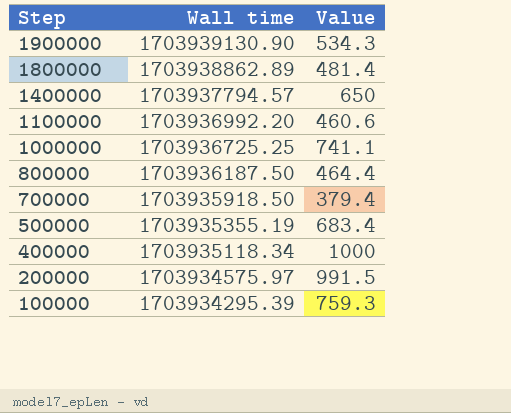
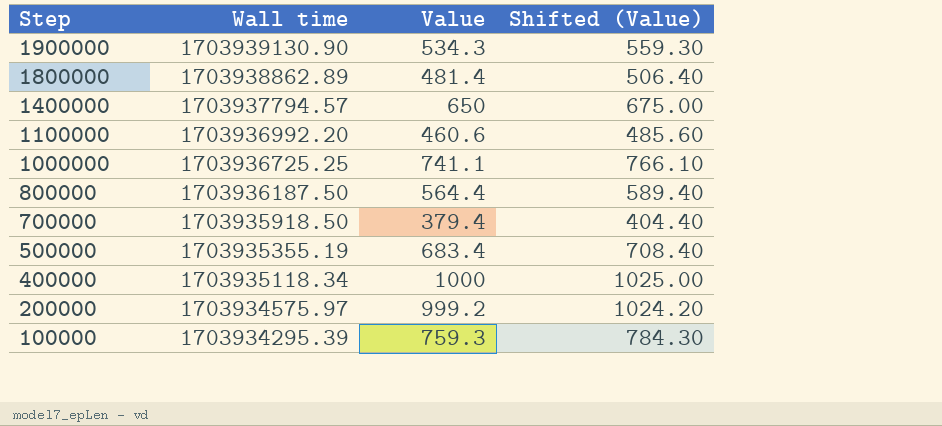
column Shifted (Value) | formula: none -> [Value] + 25
800000 | Value: 464.4 -> 564.4
200000 | Value: 991.5 -> 999.2

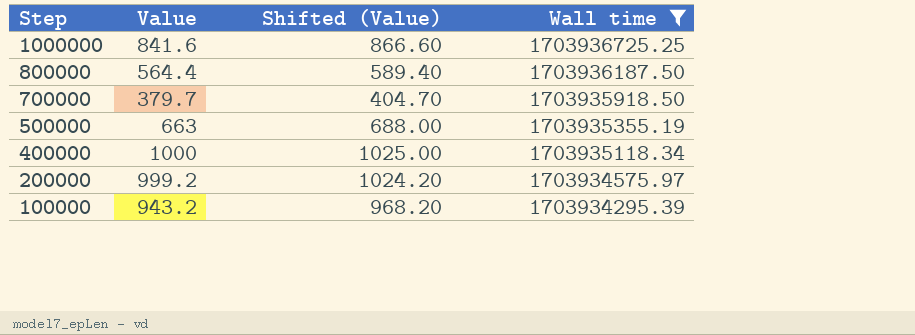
filter: none -> Wall time <= 1703936725.25
column Wall time | position: 2 -> 4
1000000 | Value: 741.1 -> 841.6
1000000 | Shifted (Value): 766.10 -> 866.60
700000 | Value: 379.4 -> 379.7
700000 | Shifted (Value): 404.40 -> 404.70
500000 | Value: 683.4 -> 663
500000 | Shifted (Value): 708.40 -> 688.00
100000 | Value: 759.3 -> 943.2
100000 | Shifted (Value): 784.30 -> 968.20

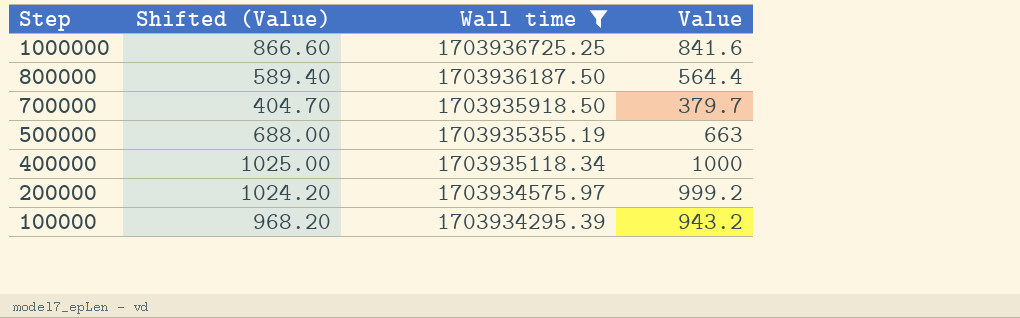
column Value | position: 2 -> 4

